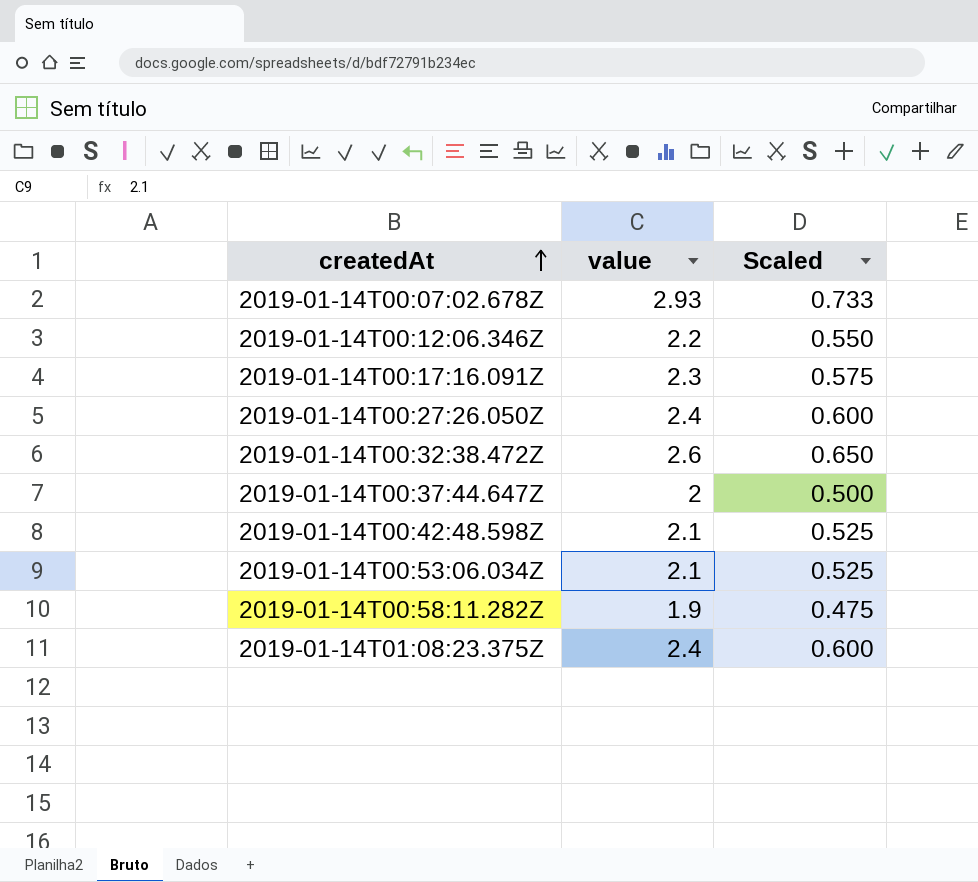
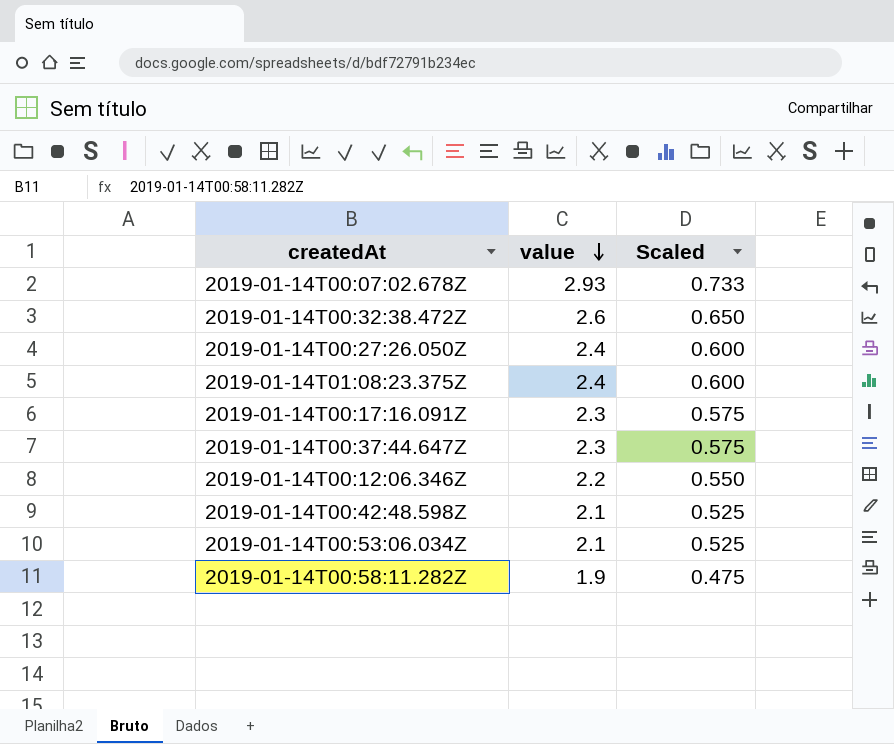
row order: createdAt ascending -> value descending
2019-01-14T00:37:44.647Z | value: 2 -> 2.3
2019-01-14T00:37:44.647Z | Scaled: 0.500 -> 0.575

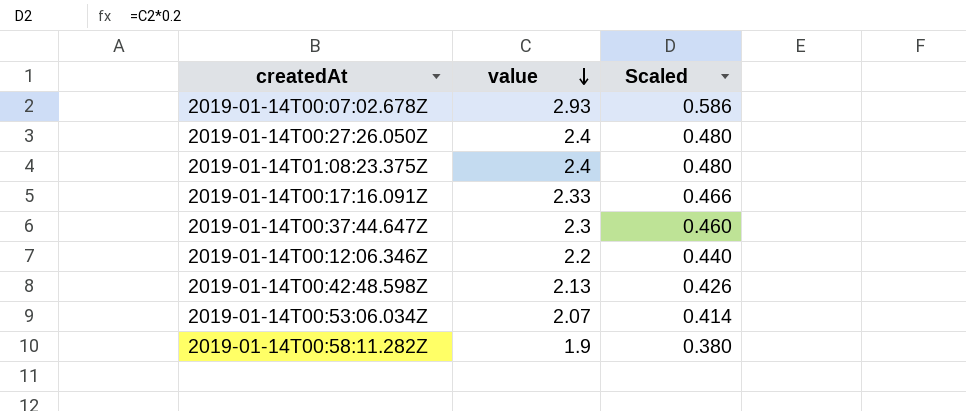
column Scaled | formula: [value] * 0.25 -> [value] * 0.2
row 2019-01-14T00:32:38.472Z: 2.6 | 0.650 -> none
2019-01-14T00:17:16.091Z | value: 2.3 -> 2.33
2019-01-14T00:42:48.598Z | value: 2.1 -> 2.13
2019-01-14T00:53:06.034Z | value: 2.1 -> 2.07

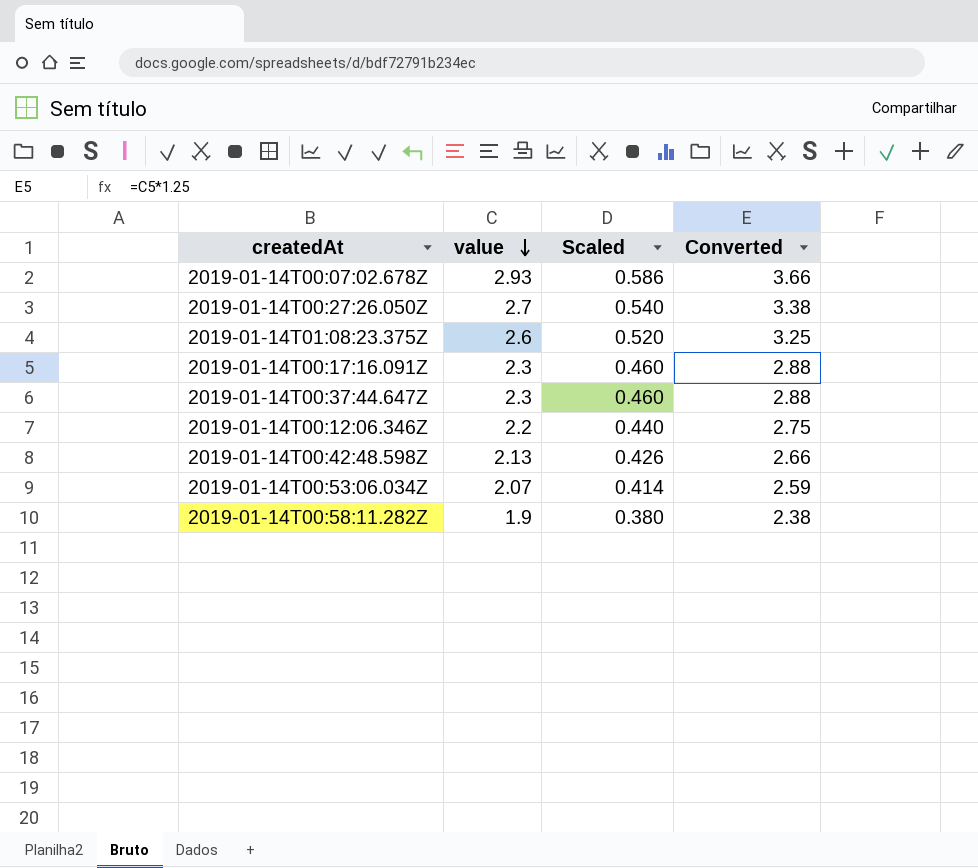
column Converted | formula: none -> [value] * 1.25
2019-01-14T00:27:26.050Z | value: 2.4 -> 2.7
2019-01-14T00:27:26.050Z | Scaled: 0.480 -> 0.540
2019-01-14T01:08:23.375Z | value: 2.4 -> 2.6
2019-01-14T01:08:23.375Z | Scaled: 0.480 -> 0.520
2019-01-14T00:17:16.091Z | value: 2.33 -> 2.3
2019-01-14T00:17:16.091Z | Scaled: 0.466 -> 0.460

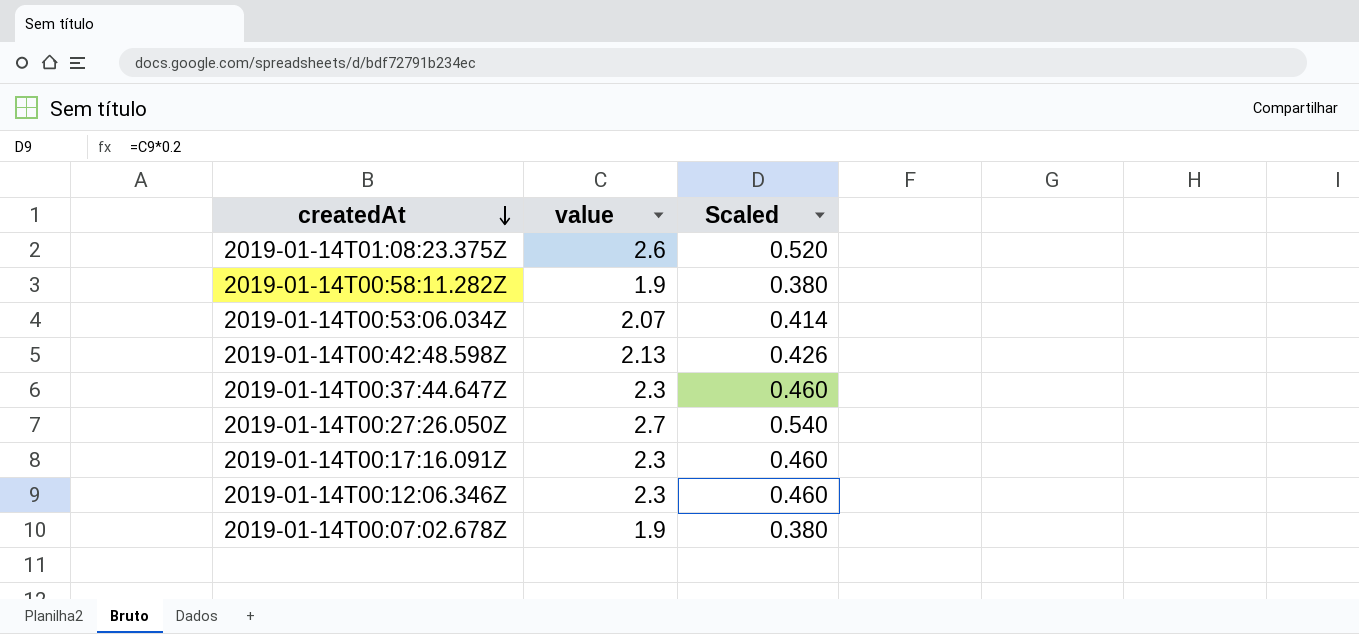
row order: value descending -> createdAt descending
column Converted | formula: [value] * 1.25 -> none
2019-01-14T00:12:06.346Z | value: 2.2 -> 2.3
2019-01-14T00:12:06.346Z | Scaled: 0.440 -> 0.460
2019-01-14T00:07:02.678Z | value: 2.93 -> 1.9
2019-01-14T00:07:02.678Z | Scaled: 0.586 -> 0.380

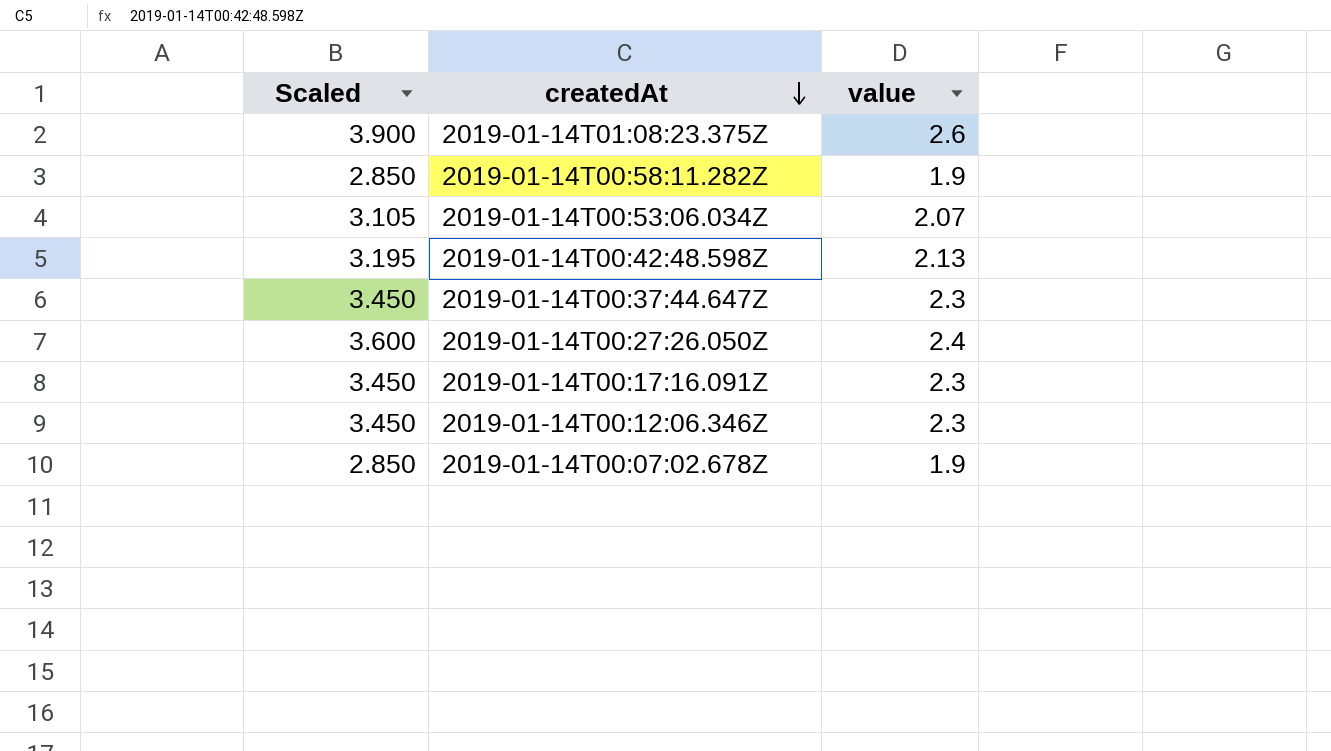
column Scaled | formula: [value] * 0.2 -> [value] * 1.5
column Scaled | position: 3 -> 1
2019-01-14T00:27:26.050Z | value: 2.7 -> 2.4

